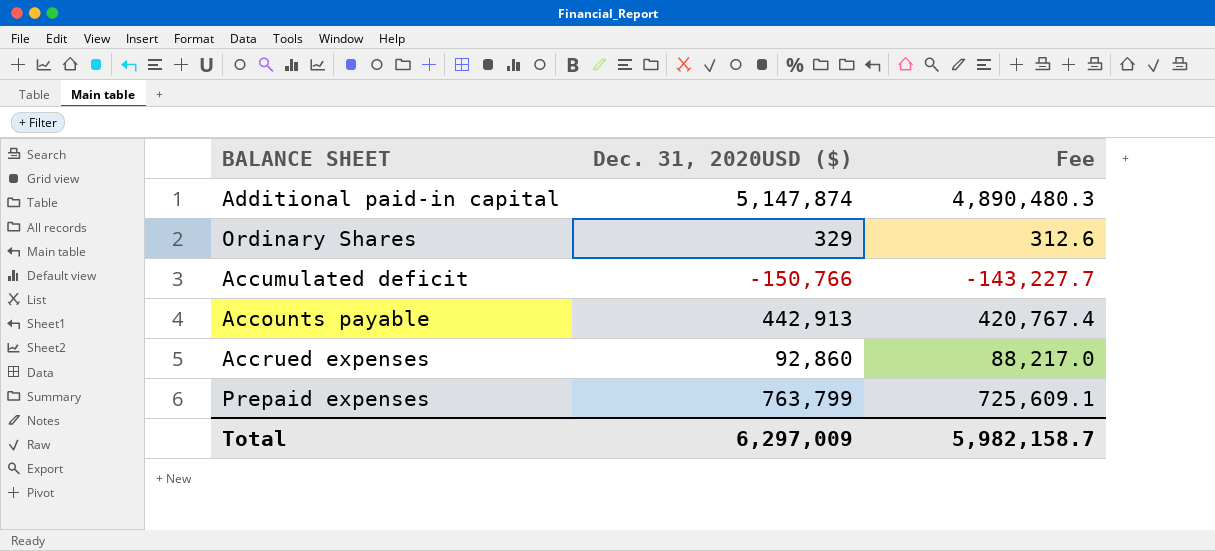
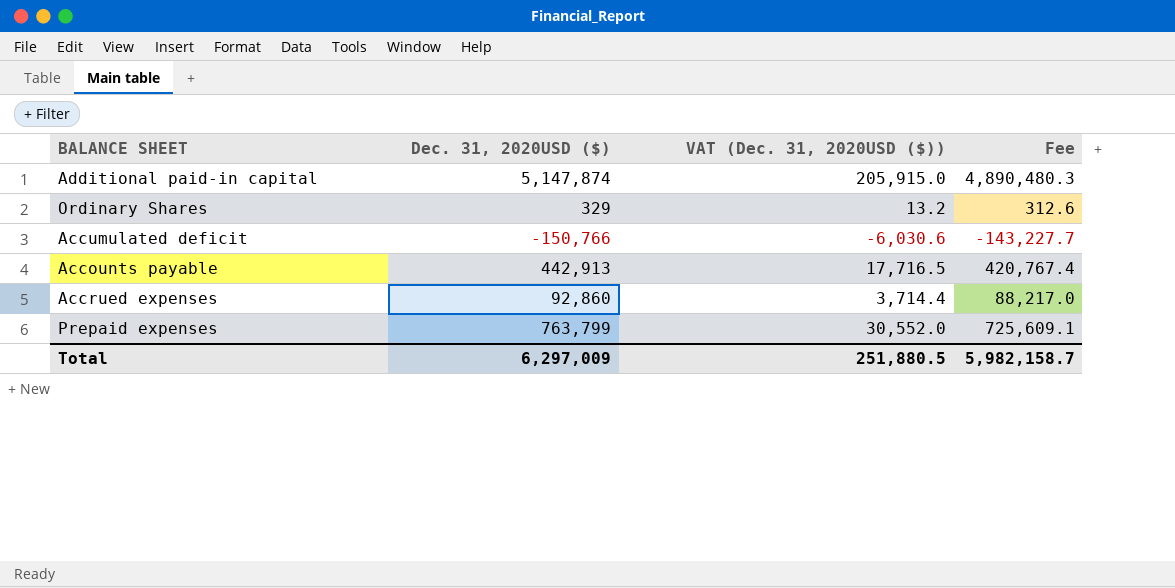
column VAT (Dec. 31, 2020USD ($)) | formula: none -> [Dec. 31, 2020USD ($)] * 0.04

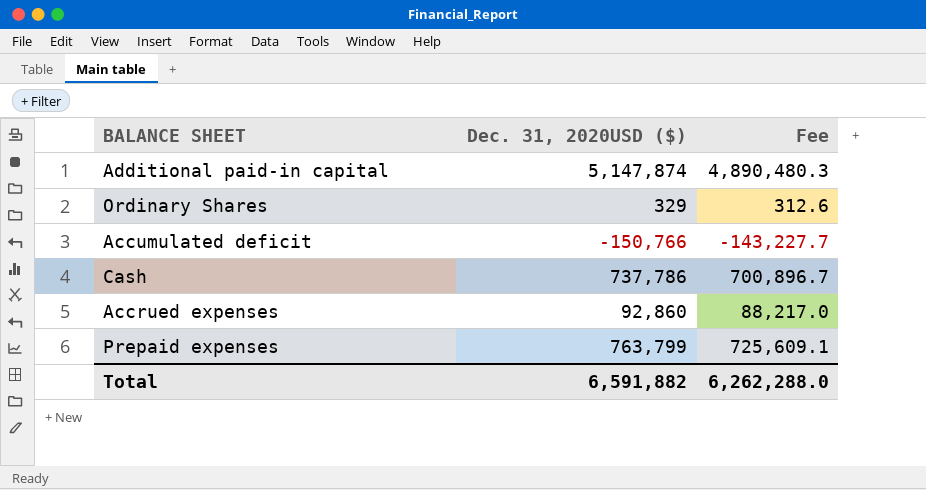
column VAT (Dec. 31, 2020USD ($)) | formula: [Dec. 31, 2020USD ($)] * 0.04 -> none
row Accounts payable: 442,913 | 17,716.5 | 420,767.4 -> none
row Cash: none -> 737,786 | 700,896.7
Total | Dec. 31, 2020USD ($): 6,297,009 -> 6,591,882
Total | Fee: 5,982,158.7 -> 6,262,288.0

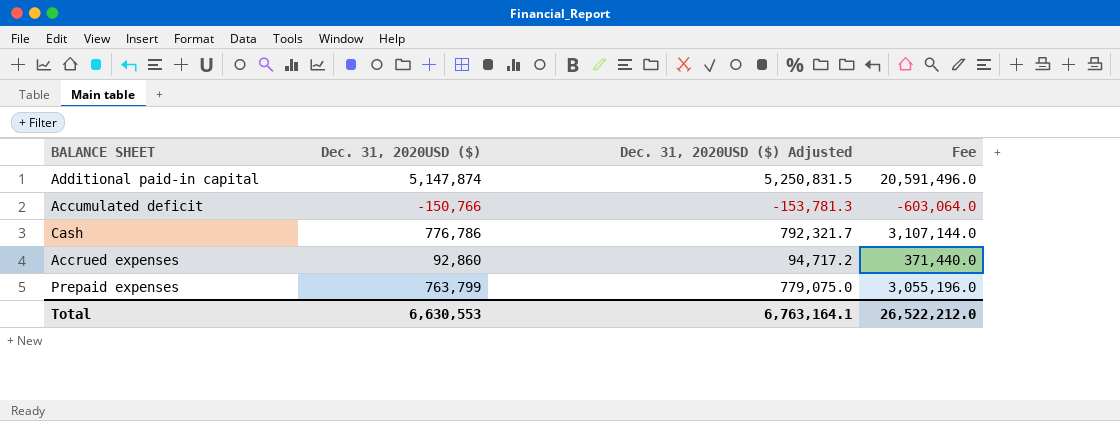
column Dec. 31, 2020USD ($) Adjusted | formula: none -> [Dec. 31, 2020USD ($)] * 1.02
column Fee | formula: [Dec. 31, 2020USD ($)] * 0.95 -> [Dec. 31, 2020USD ($)] * 4
row Ordinary Shares: 329 | 312.6 -> none
Cash | Dec. 31, 2020USD ($): 737,786 -> 776,786
Total | Dec. 31, 2020USD ($): 6,591,882 -> 6,630,553
Total | Fee: 6,262,288.0 -> 26,522,212.0

